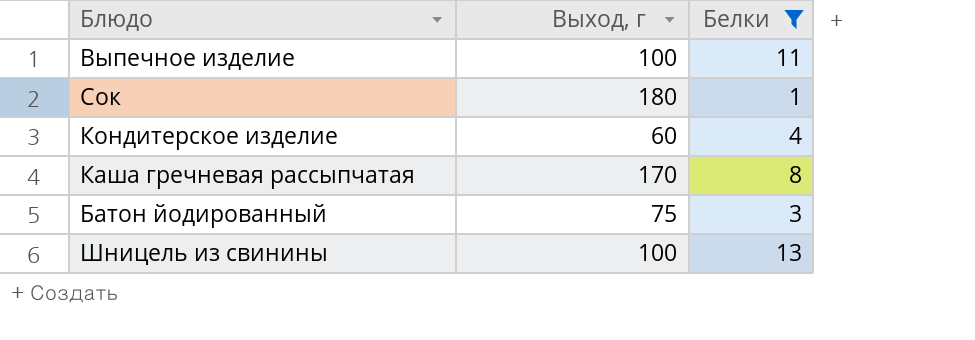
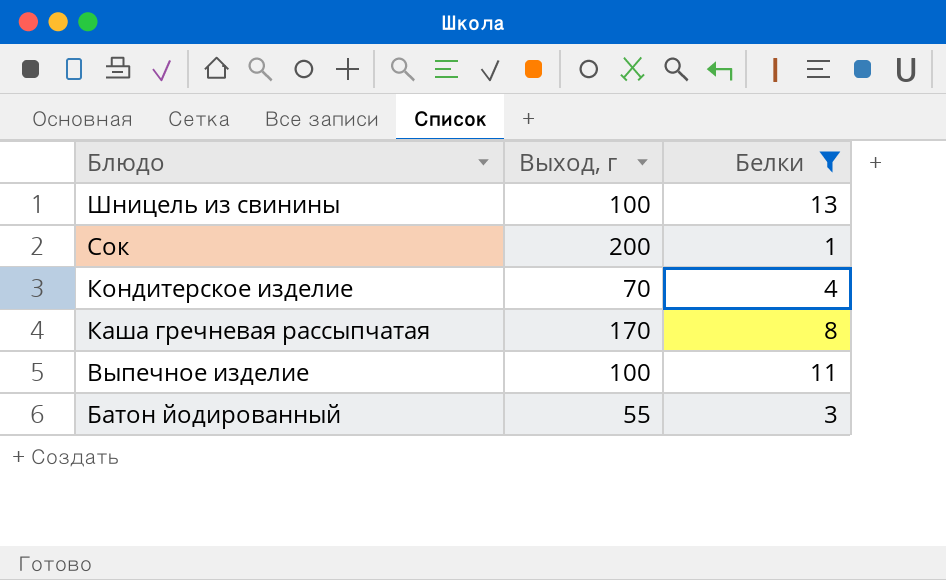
row order: none -> Блюдо descending
Сок | Выход, г: 180 -> 200
Кондитерское изделие | Выход, г: 60 -> 70
Батон йодированный | Выход, г: 75 -> 55

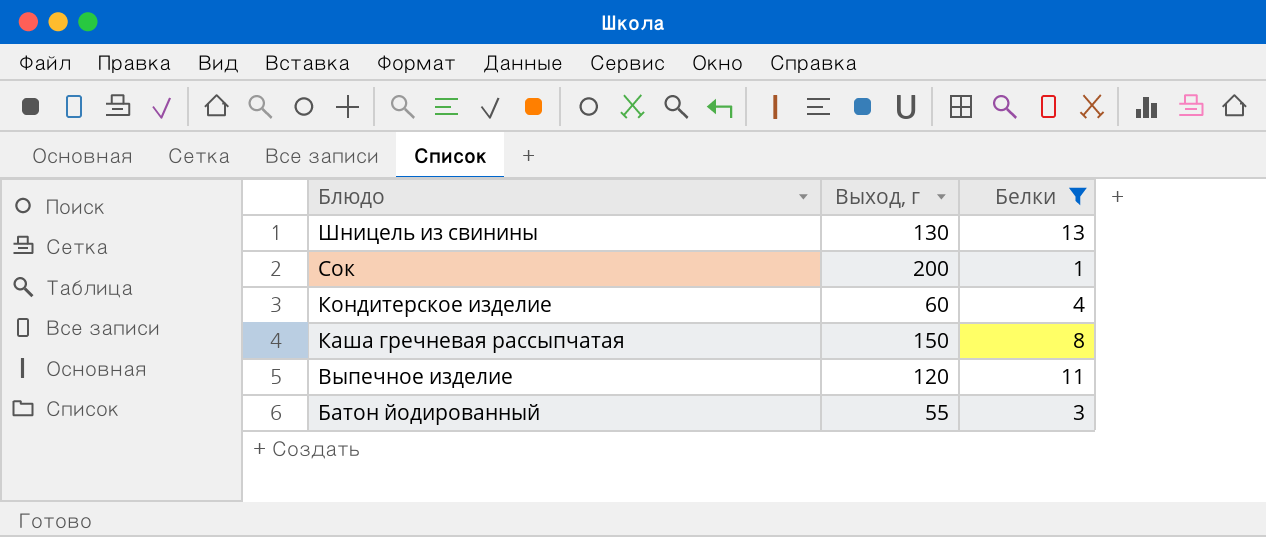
Шницель из свинины | Выход, г: 100 -> 130
Кондитерское изделие | Выход, г: 70 -> 60
Каша гречневая рассыпчатая | Выход, г: 170 -> 150
Выпечное изделие | Выход, г: 100 -> 120

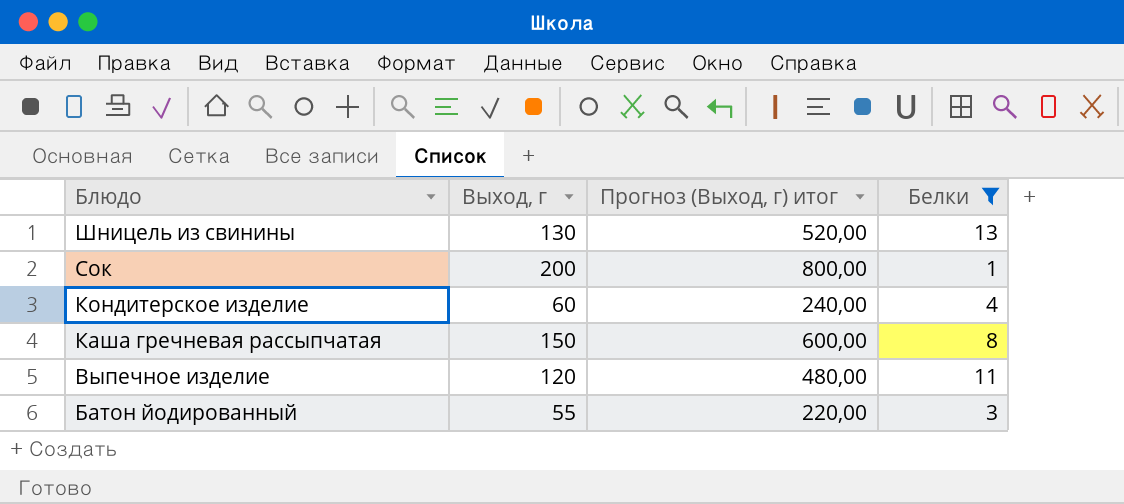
column Прогноз (Выход, г) итог | formula: none -> [Выход, г] * 4

